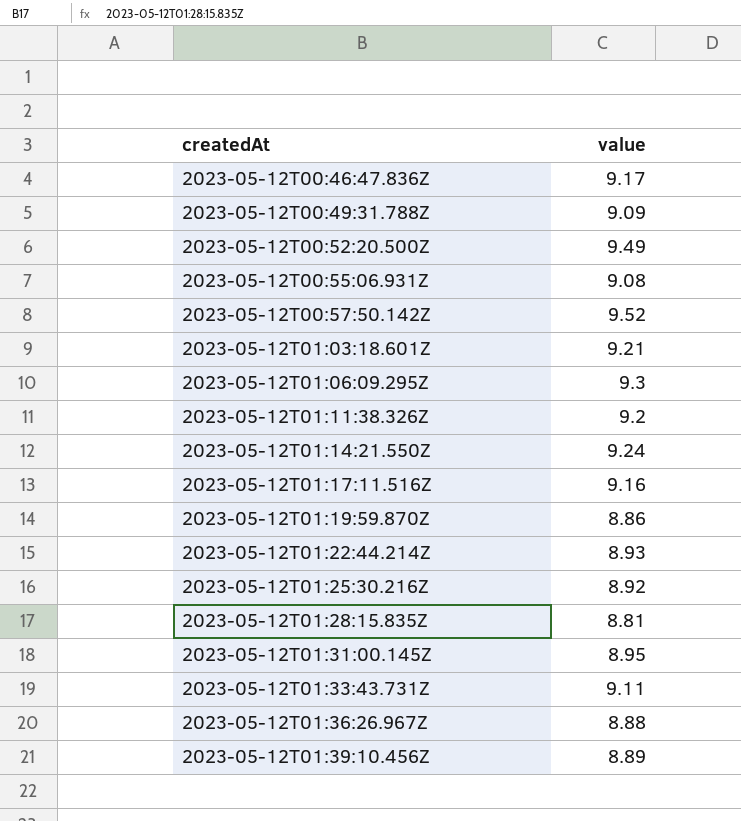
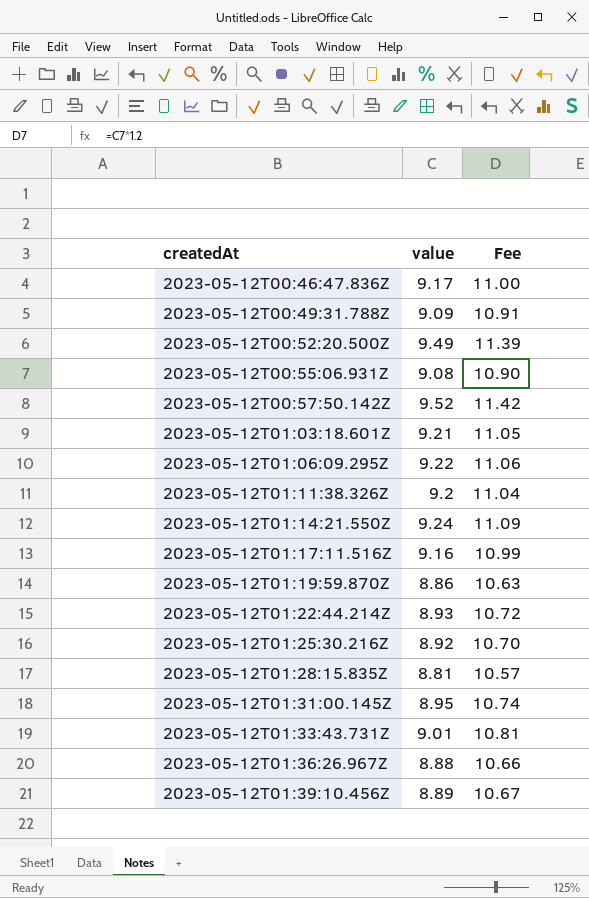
column Fee | formula: none -> [value] * 1.2
2023-05-12T01:06:09.295Z | value: 9.3 -> 9.22
2023-05-12T01:33:43.731Z | value: 9.11 -> 9.01

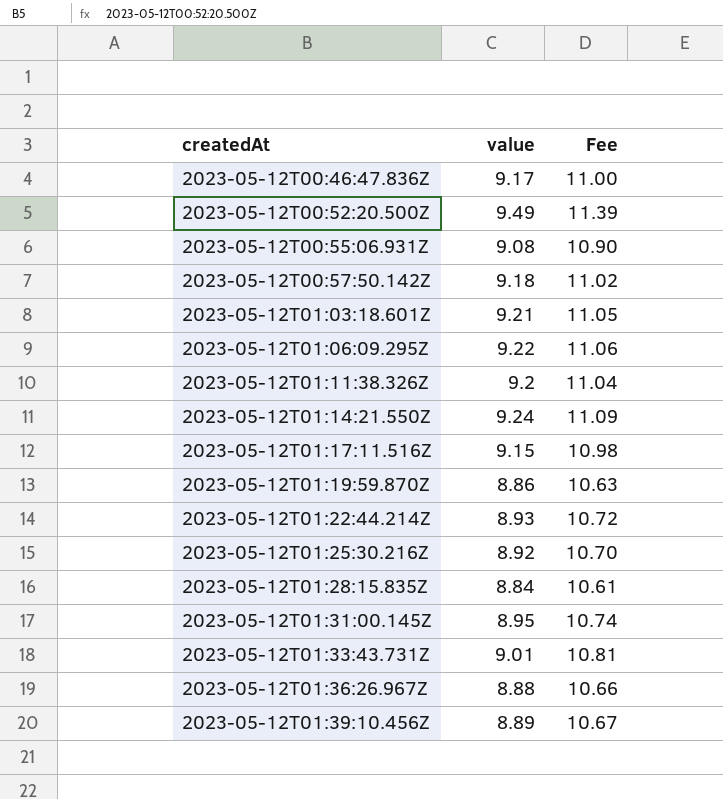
row 2023-05-12T00:49:31.788Z: 9.09 | 10.91 -> none
2023-05-12T00:57:50.142Z | value: 9.52 -> 9.18
2023-05-12T00:57:50.142Z | Fee: 11.42 -> 11.02
2023-05-12T01:17:11.516Z | value: 9.16 -> 9.15
2023-05-12T01:17:11.516Z | Fee: 10.99 -> 10.98
2023-05-12T01:28:15.835Z | value: 8.81 -> 8.84
2023-05-12T01:28:15.835Z | Fee: 10.57 -> 10.61

